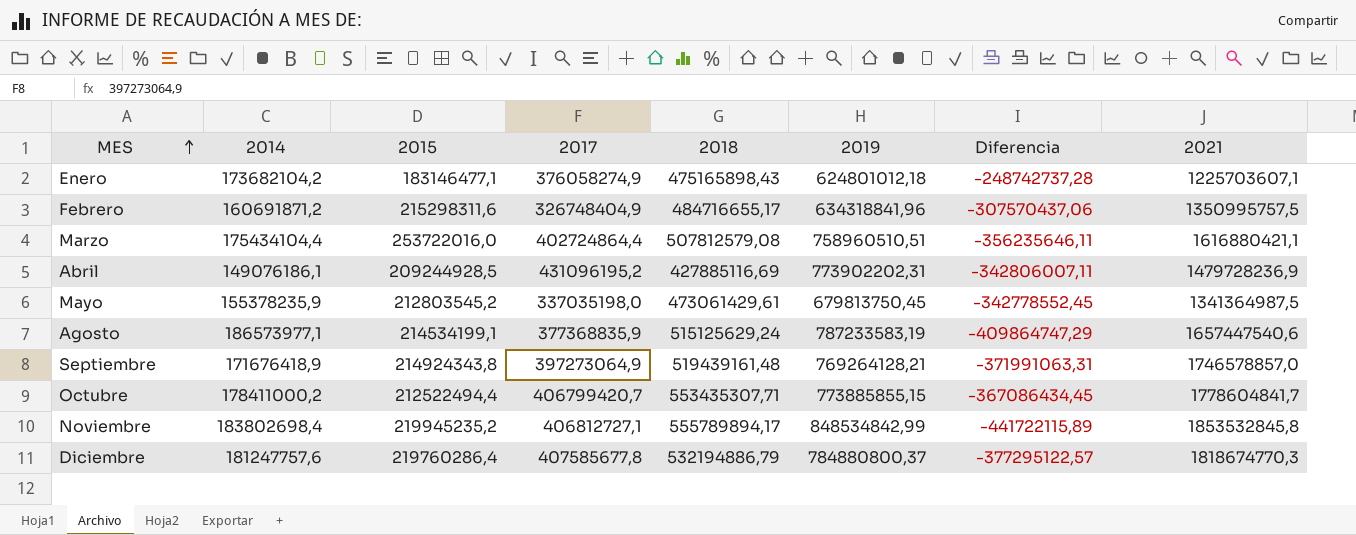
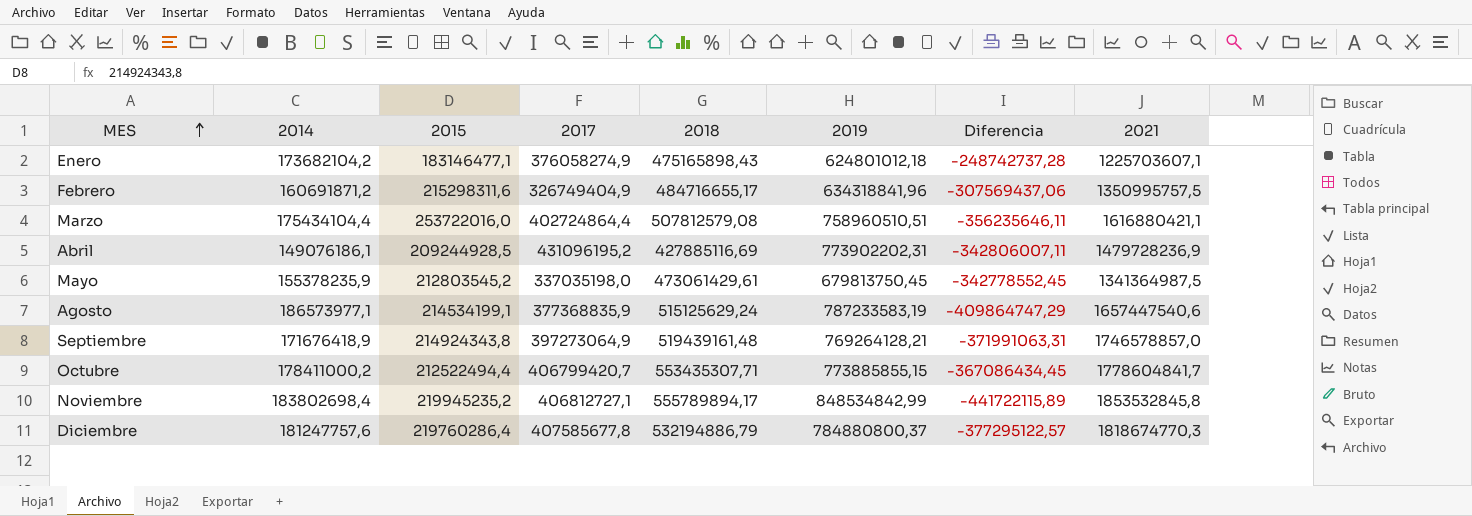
Febrero | 2017: 326748404,9 -> 326749404,9
Febrero | Diferencia: -307570437,06 -> -307569437,06

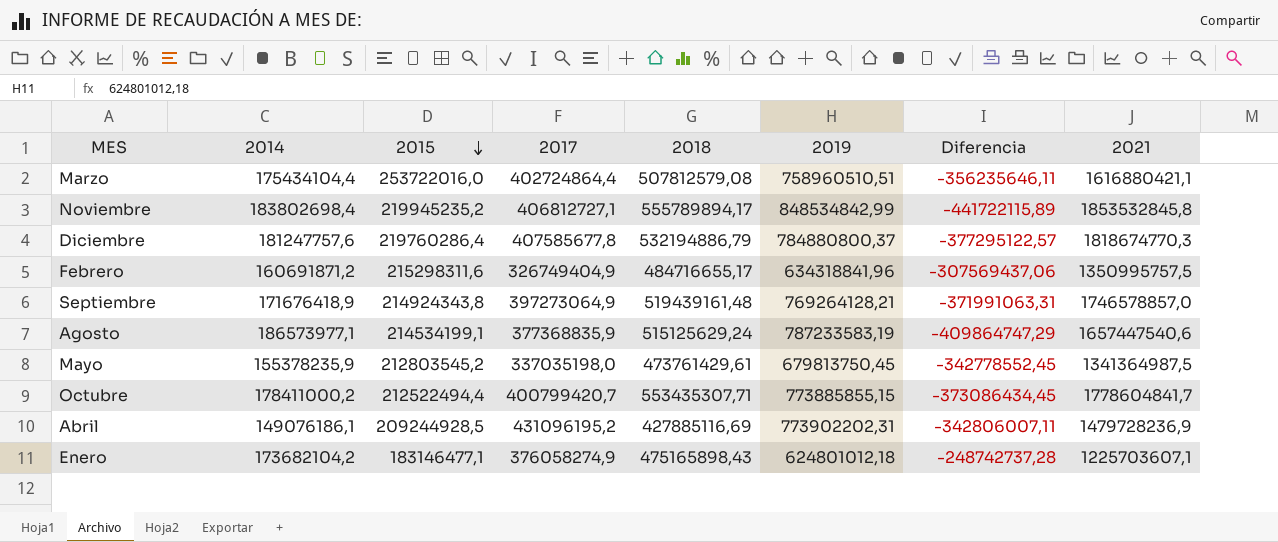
row order: MES ascending -> 2015 descending
Mayo | 2018: 473061429,61 -> 473761429,61
Octubre | 2017: 406799420,7 -> 400799420,7
Octubre | Diferencia: -367086434,45 -> -373086434,45

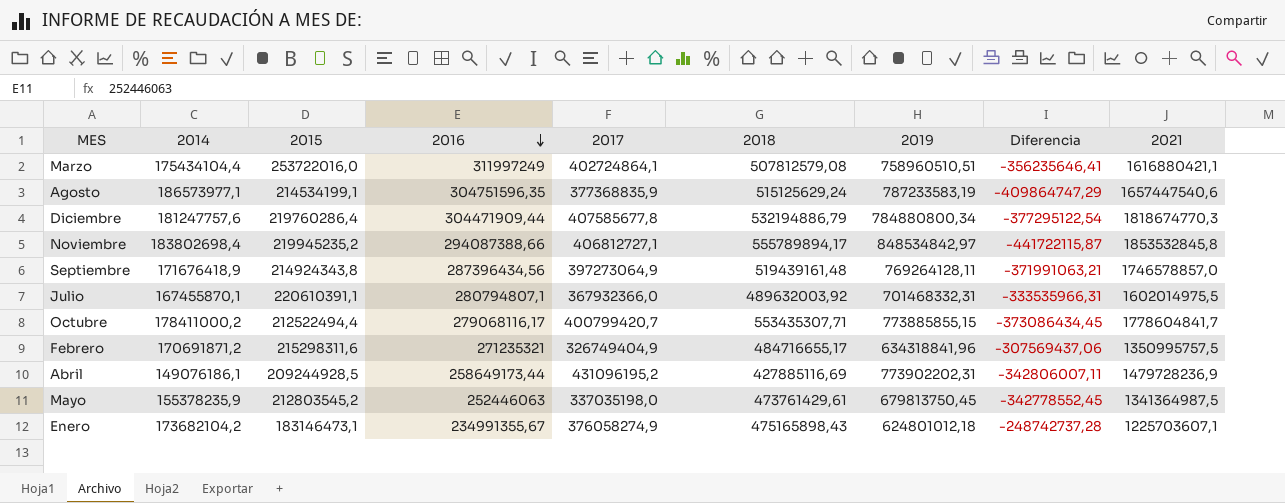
row order: 2015 descending -> 2016 descending
column 2016 | position: none -> 4
Marzo | 2017: 402724864,4 -> 402724864,1
Marzo | Diferencia: -356235646,11 -> -356235646,41
Diciembre | 2019: 784880800,37 -> 784880800,34
Diciembre | Diferencia: -377295122,57 -> -377295122,54
Noviembre | 2019: 848534842,99 -> 848534842,97
Noviembre | Diferencia: -441722115,89 -> -441722115,87
Septiembre | 2019: 769264128,21 -> 769264128,11
Septiembre | Diferencia: -371991063,31 -> -371991063,21
row Julio: none -> 167455870,1 | 220610391,1 | 280794807,1 | 367932366,0 | 489632003,92 | 701468332,31 | -333535966,31 | 1602014975,5
Febrero | 2014: 160691871,2 -> 170691871,2
Enero | 2015: 183146477,1 -> 183146473,1

